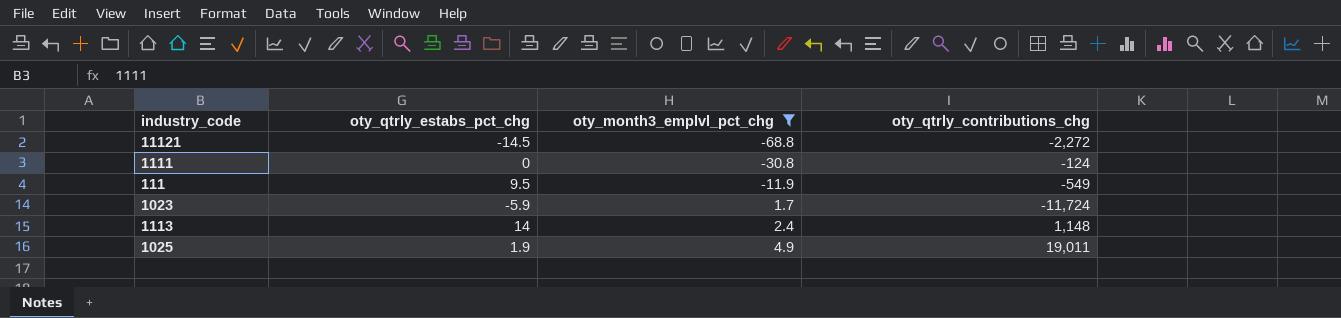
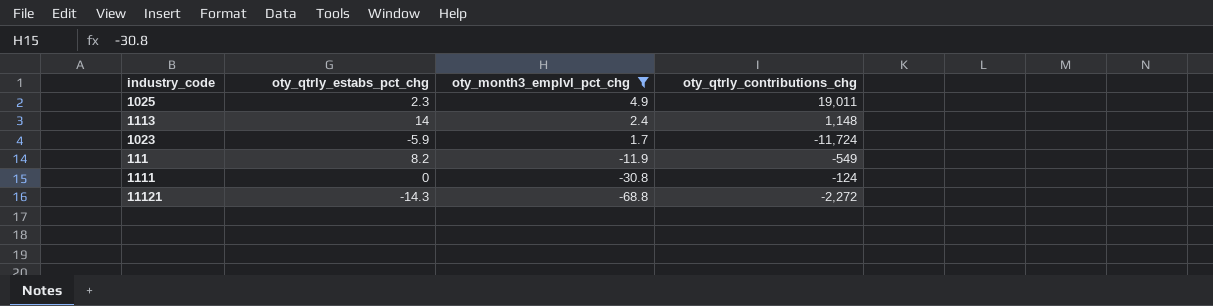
row order: oty_month3_emplvl_pct_chg ascending -> oty_month3_emplvl_pct_chg descending
1025 | oty_qtrly_estabs_pct_chg: 1.9 -> 2.3
111 | oty_qtrly_estabs_pct_chg: 9.5 -> 8.2
11121 | oty_qtrly_estabs_pct_chg: -14.5 -> -14.3

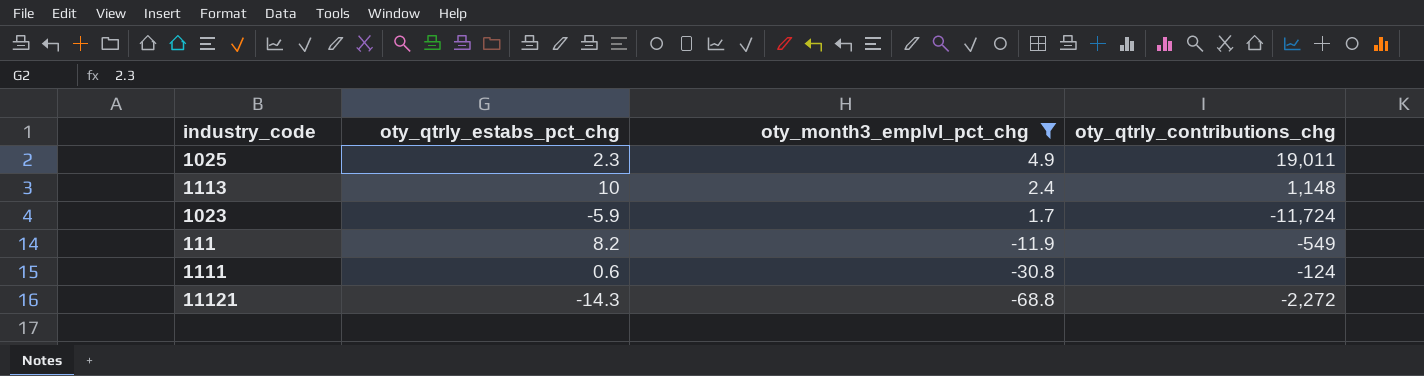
1113 | oty_qtrly_estabs_pct_chg: 14 -> 10
1111 | oty_qtrly_estabs_pct_chg: 0 -> 0.6

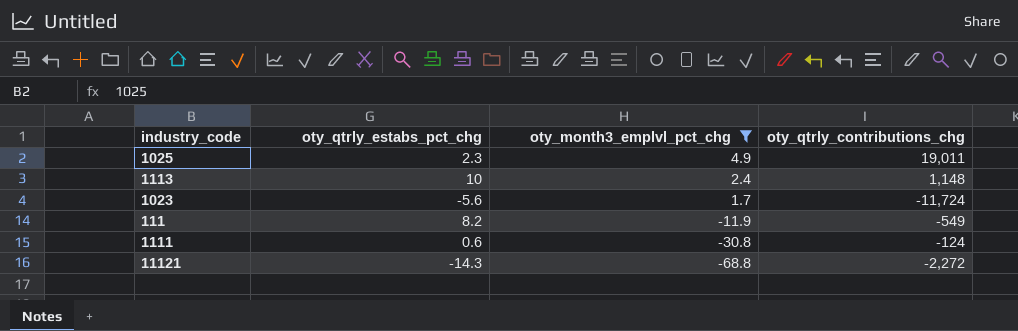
1023 | oty_qtrly_estabs_pct_chg: -5.9 -> -5.6

